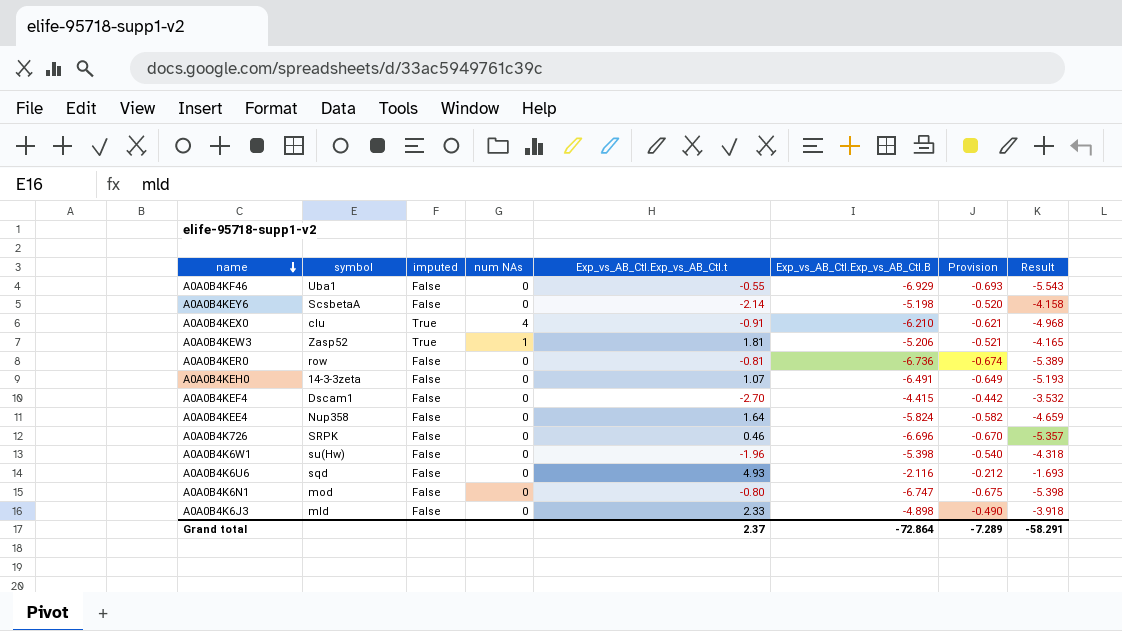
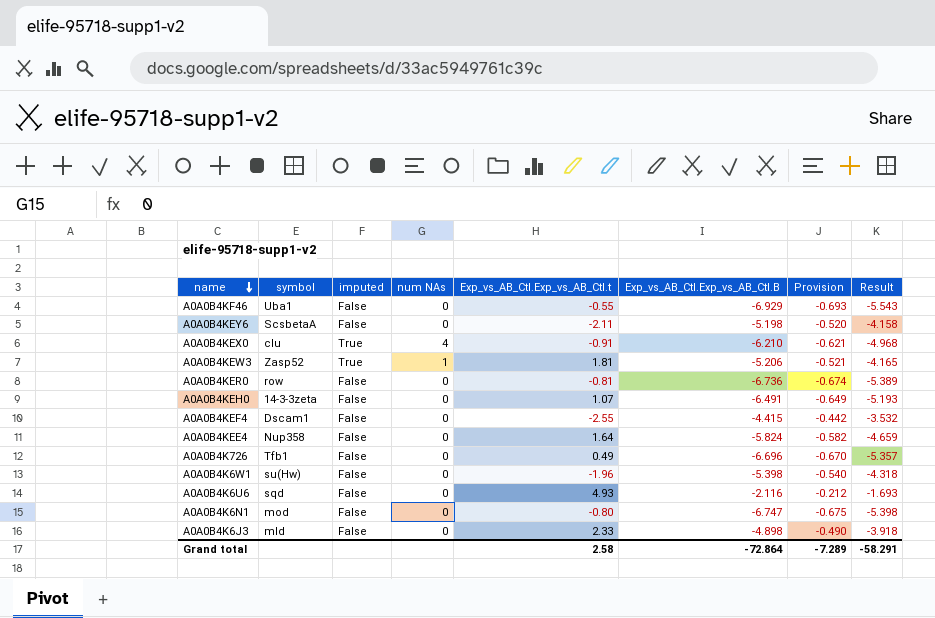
A0A0B4KEY6 | Exp_vs_AB_Ctl.Exp_vs_AB_Ctl.t: -2.14 -> -2.11
A0A0B4KEF4 | Exp_vs_AB_Ctl.Exp_vs_AB_Ctl.t: -2.70 -> -2.55
A0A0B4K726 | symbol: SRPK -> Tfb1
A0A0B4K726 | Exp_vs_AB_Ctl.Exp_vs_AB_Ctl.t: 0.46 -> 0.49
Grand total | Exp_vs_AB_Ctl.Exp_vs_AB_Ctl.t: 2.37 -> 2.58

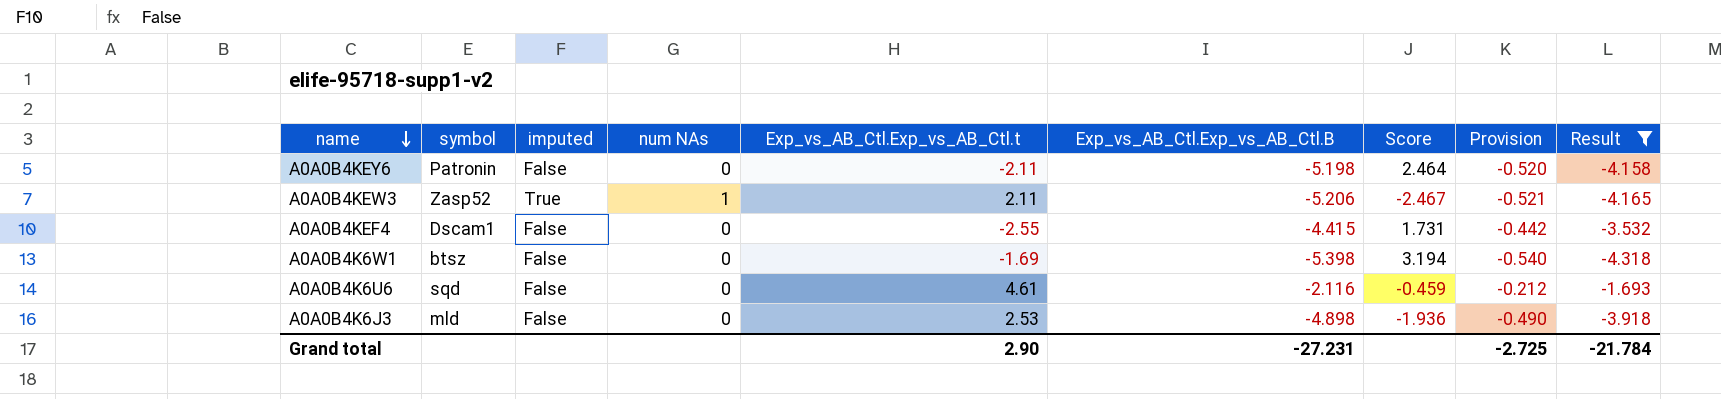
filter: none -> Result >= -4.318
column Score | formula: none -> [Exp_vs_AB_Ctl.Exp_vs_AB_Ctl.B] / [Exp_vs_AB_Ctl.Exp_vs_AB_Ctl.t]
A0A0B4KEY6 | symbol: ScsbetaA -> Patronin
A0A0B4KEW3 | Exp_vs_AB_Ctl.Exp_vs_AB_Ctl.t: 1.81 -> 2.11
A0A0B4K6W1 | symbol: su(Hw) -> btsz
A0A0B4K6W1 | Exp_vs_AB_Ctl.Exp_vs_AB_Ctl.t: -1.96 -> -1.69
A0A0B4K6U6 | Exp_vs_AB_Ctl.Exp_vs_AB_Ctl.t: 4.93 -> 4.61
A0A0B4K6J3 | Exp_vs_AB_Ctl.Exp_vs_AB_Ctl.t: 2.33 -> 2.53
Grand total | Exp_vs_AB_Ctl.Exp_vs_AB_Ctl.t: 2.58 -> 2.90
Grand total | Exp_vs_AB_Ctl.Exp_vs_AB_Ctl.B: -72.864 -> -27.231
Grand total | Provision: -7.289 -> -2.725
Grand total | Result: -58.291 -> -21.784

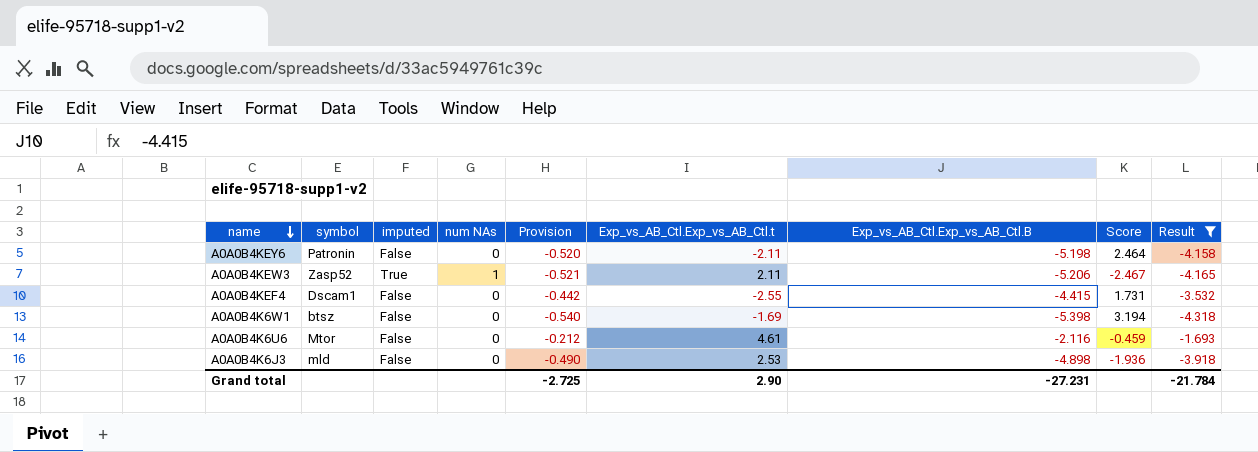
column Provision | position: 8 -> 5
A0A0B4K6U6 | symbol: sqd -> Mtor

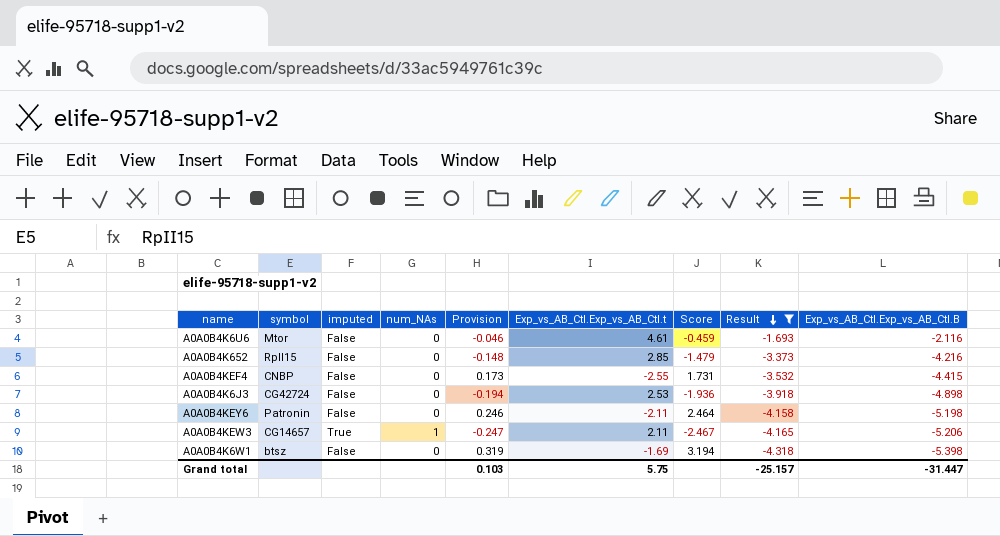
row order: name descending -> Result descending
column name: num NAs -> num_NAs
column Provision | formula: [Exp_vs_AB_Ctl.Exp_vs_AB_Ctl.B] * 0.1 -> [Score] * 0.1
column Exp_vs_AB_Ctl.Exp_vs_AB_Ctl.B | position: 7 -> 9
row A0A0B4K652: none -> RpII15 | False | 0 | -0.148 | 2.85 | -1.479 | -3.373 | -4.216
A0A0B4KEF4 | symbol: Dscam1 -> CNBP
A0A0B4K6J3 | symbol: mld -> CG42724
A0A0B4KEW3 | symbol: Zasp52 -> CG14657
Grand total | Provision: -2.725 -> 0.103
Grand total | Exp_vs_AB_Ctl.Exp_vs_AB_Ctl.t: 2.90 -> 5.75
Grand total | Result: -21.784 -> -25.157
Grand total | Exp_vs_AB_Ctl.Exp_vs_AB_Ctl.B: -27.231 -> -31.447

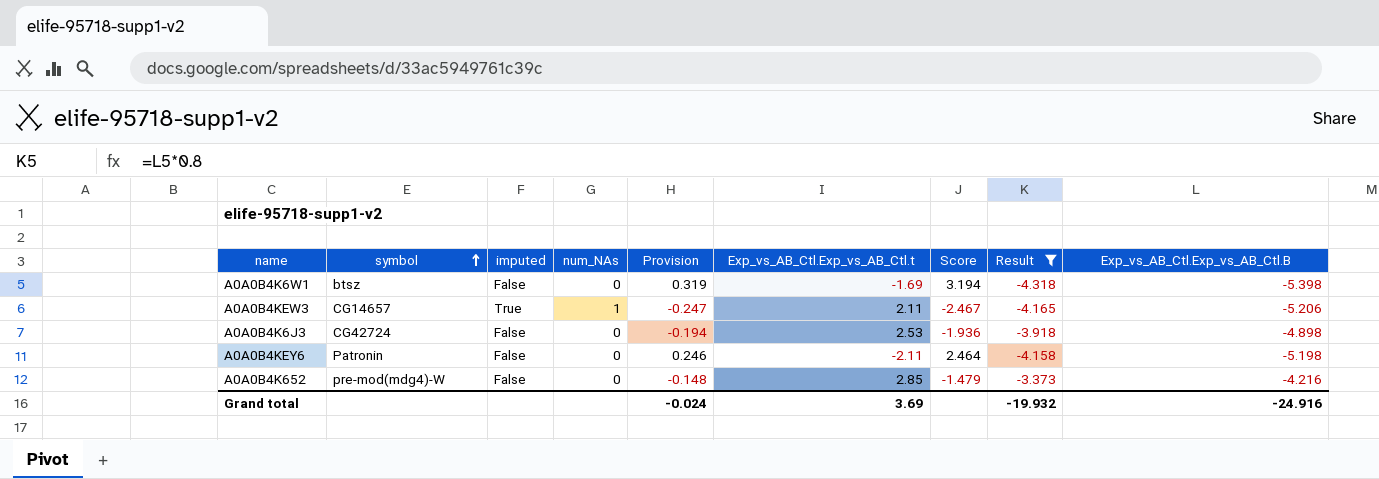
row order: Result descending -> symbol ascending
row A0A0B4K6U6: Mtor | False | 0 | -0.046 | 4.61 | -0.459 | -1.693 | -2.116 -> none
row A0A0B4KEF4: CNBP | False | 0 | 0.173 | -2.55 | 1.731 | -3.532 | -4.415 -> none
A0A0B4K652 | symbol: RpII15 -> pre-mod(mdg4)-W
Grand total | Provision: 0.103 -> -0.024
Grand total | Exp_vs_AB_Ctl.Exp_vs_AB_Ctl.t: 5.75 -> 3.69
Grand total | Result: -25.157 -> -19.932
Grand total | Exp_vs_AB_Ctl.Exp_vs_AB_Ctl.B: -31.447 -> -24.916

